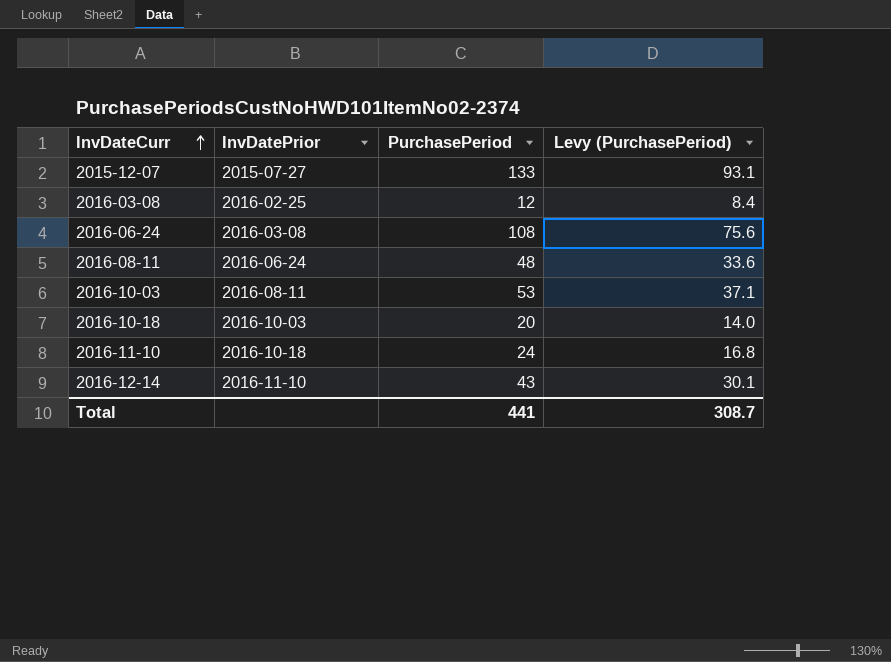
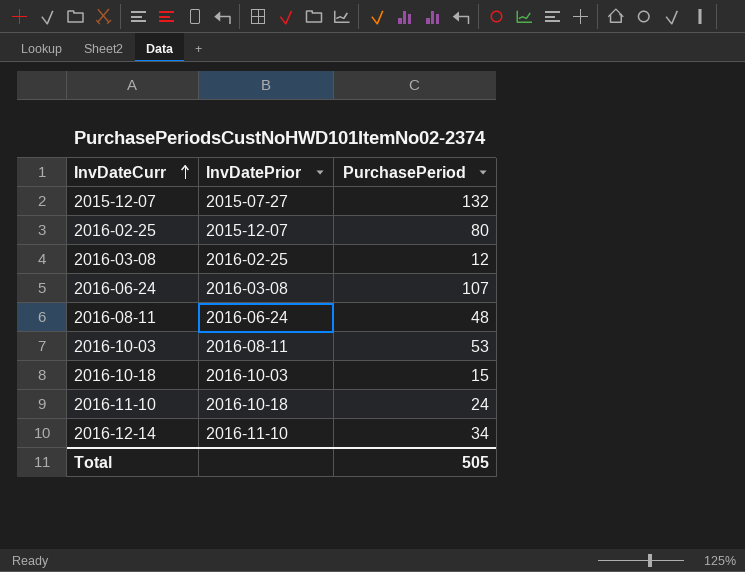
column Levy (PurchasePeriod) | formula: [PurchasePeriod] * 0.7 -> none
2015-12-07 | PurchasePeriod: 133 -> 132
row 2016-02-25: none -> 2015-12-07 | 80
2016-06-24 | PurchasePeriod: 108 -> 107
2016-10-18 | PurchasePeriod: 20 -> 15
2016-12-14 | PurchasePeriod: 43 -> 34
Total | PurchasePeriod: 441 -> 505

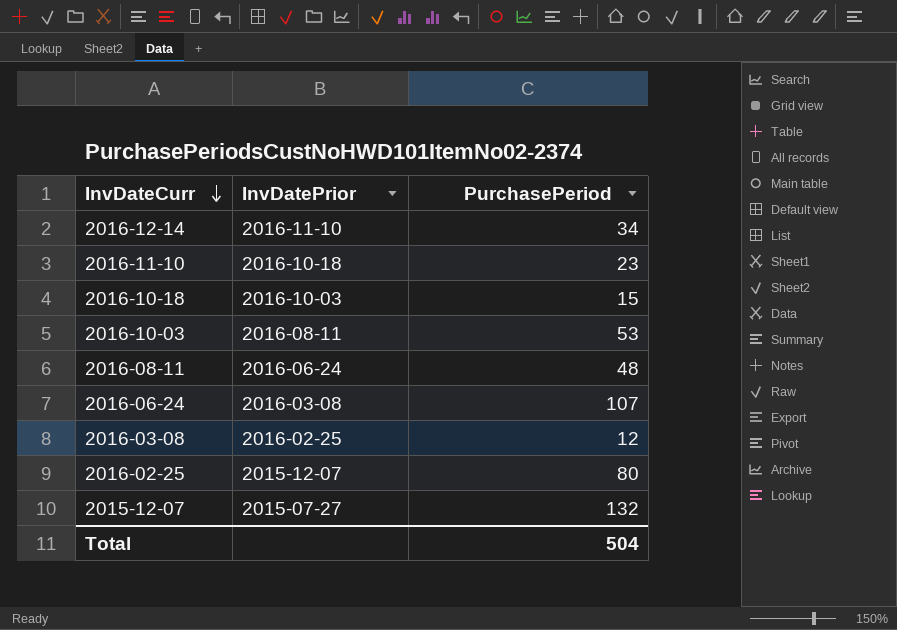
row order: InvDateCurr ascending -> InvDateCurr descending
2016-11-10 | PurchasePeriod: 24 -> 23
Total | PurchasePeriod: 505 -> 504

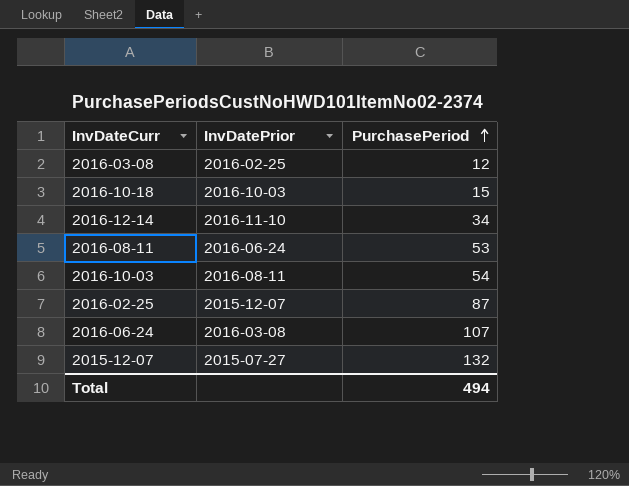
row order: InvDateCurr descending -> PurchasePeriod ascending
row 2016-11-10: 2016-10-18 | 23 -> none
2016-08-11 | PurchasePeriod: 48 -> 53
2016-10-03 | PurchasePeriod: 53 -> 54
2016-02-25 | PurchasePeriod: 80 -> 87
Total | PurchasePeriod: 504 -> 494

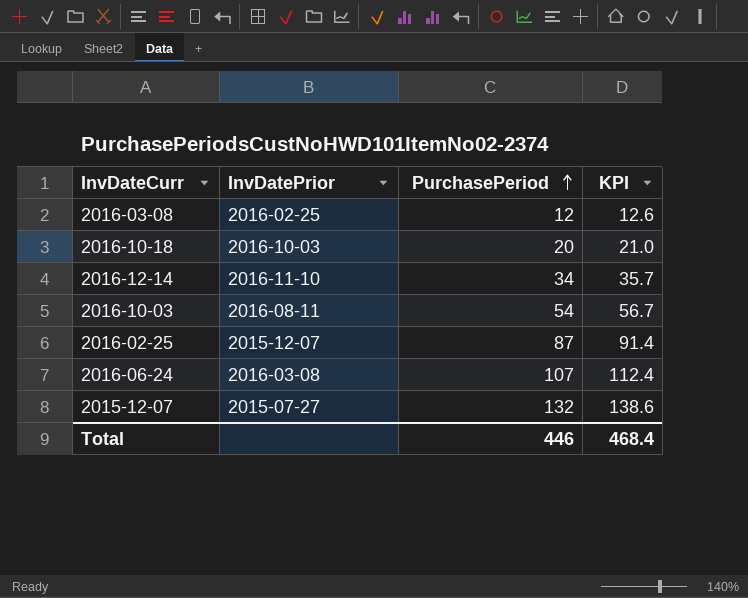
column KPI | formula: none -> [PurchasePeriod] * 1.05
row 2016-08-11: 2016-06-24 | 53 -> none
2016-10-18 | PurchasePeriod: 15 -> 20
Total | PurchasePeriod: 494 -> 446

